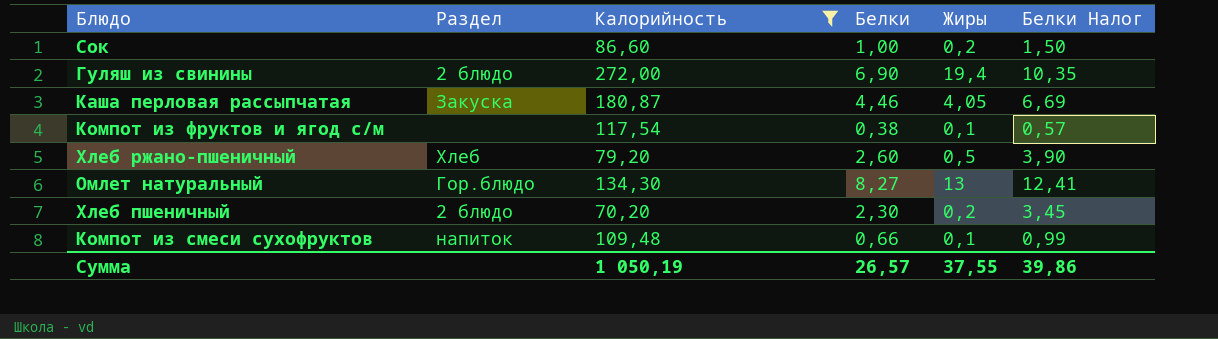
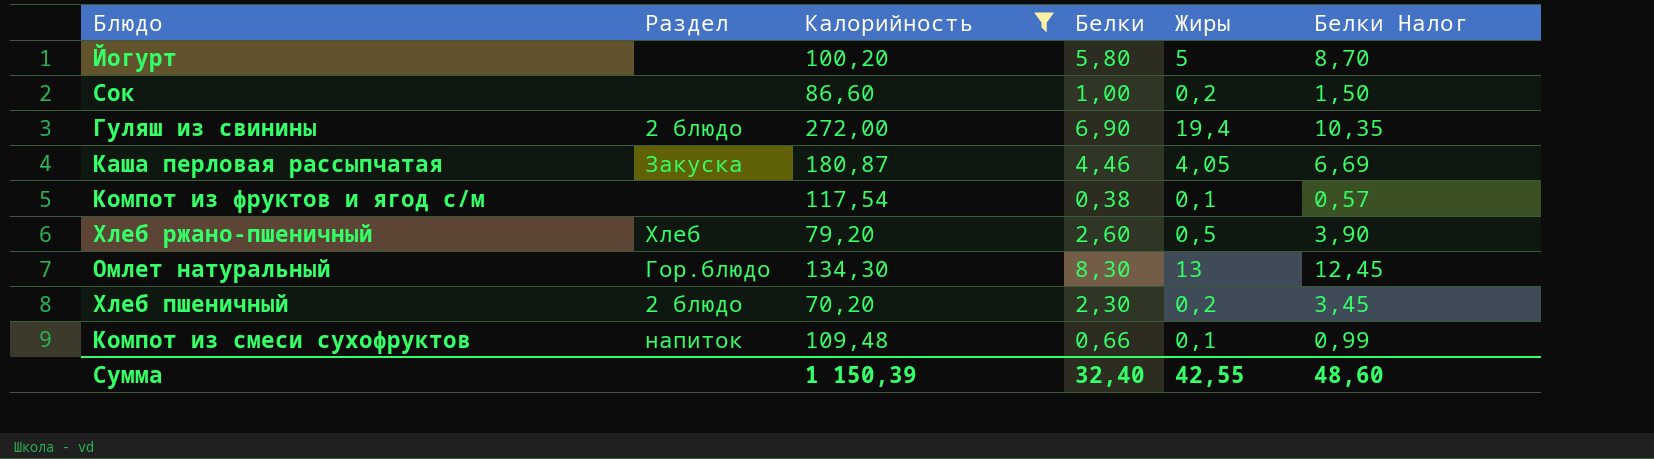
row Йогурт: none -> none | 100,20 | 5,80 | 5 | 8,70
Омлет натуральный | Белки: 8,27 -> 8,30
Омлет натуральный | Белки Налог: 12,41 -> 12,45
Сумма | Калорийность: 1 050,19 -> 1 150,39
Сумма | Белки: 26,57 -> 32,40
Сумма | Жиры: 37,55 -> 42,55
Сумма | Белки Налог: 39,86 -> 48,60

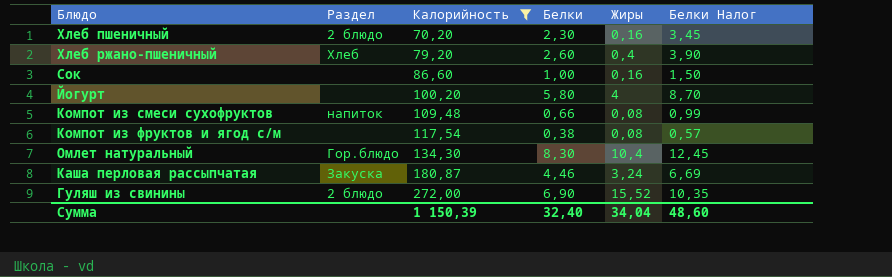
row order: none -> Калорийность ascending
Хлеб пшеничный | Жиры: 0,2 -> 0,16
Хлеб ржано-пшеничный | Жиры: 0,5 -> 0,4
Сок | Жиры: 0,2 -> 0,16
Йогурт | Жиры: 5 -> 4
Компот из смеси сухофруктов | Жиры: 0,1 -> 0,08
Компот из фруктов и ягод с/м | Жиры: 0,1 -> 0,08
Омлет натуральный | Жиры: 13 -> 10,4
Каша перловая рассыпчатая | Жиры: 4,05 -> 3,24
Гуляш из свинины | Жиры: 19,4 -> 15,52
Сумма | Жиры: 42,55 -> 34,04

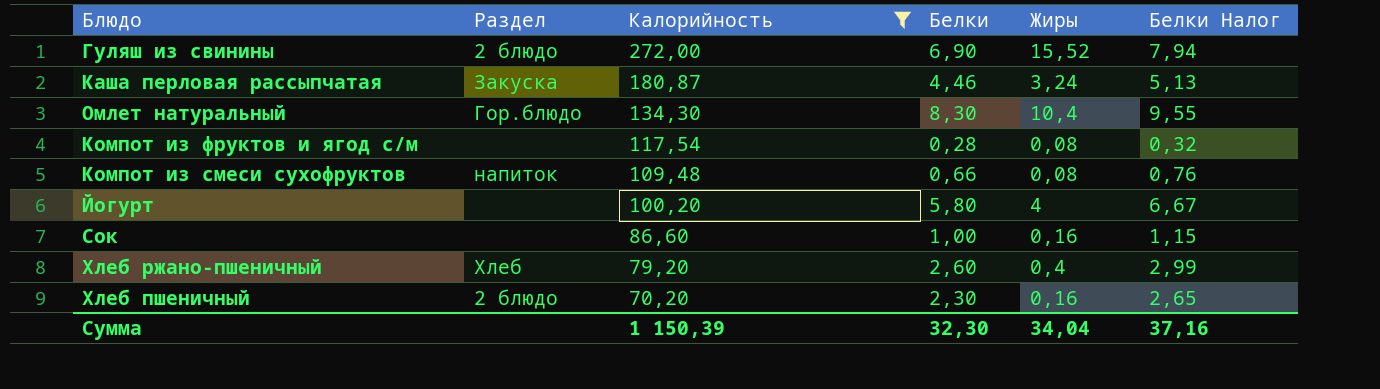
row order: Калорийность ascending -> Калорийность descending
column Белки Налог | formula: [Белки] * 1,5 -> [Белки] * 1,15
Компот из фруктов и ягод с/м | Белки: 0,38 -> 0,28
Сумма | Белки: 32,40 -> 32,30
Сумма | Белки Налог: 48,60 -> 37,16

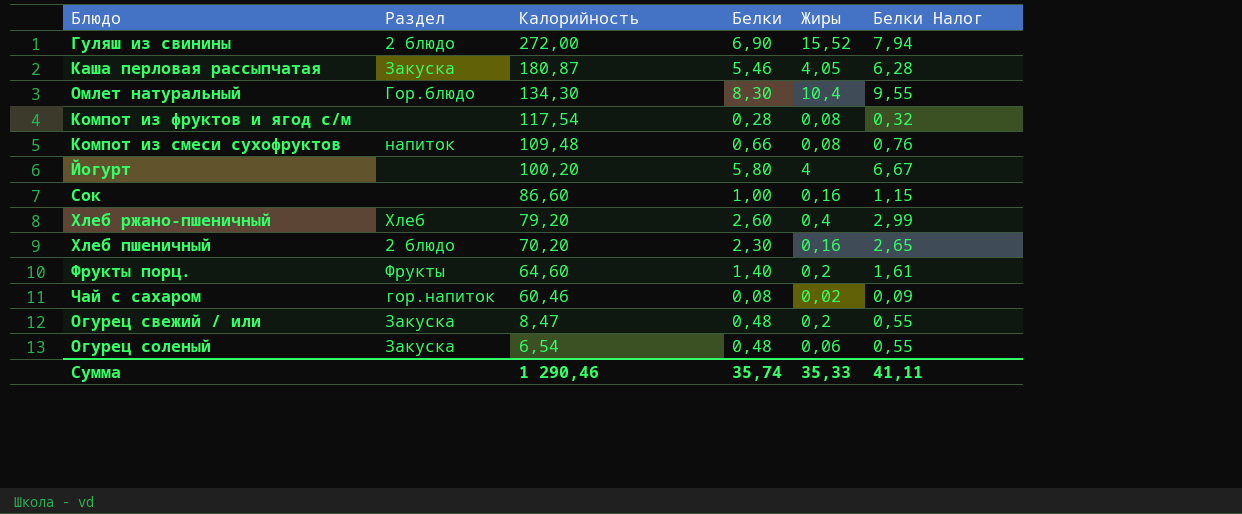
filter: Калорийность >= 70,20 -> none
Каша перловая рассыпчатая | Белки: 4,46 -> 5,46
Каша перловая рассыпчатая | Жиры: 3,24 -> 4,05
Каша перловая рассыпчатая | Белки Налог: 5,13 -> 6,28
Сумма | Калорийность: 1 150,39 -> 1 290,46
Сумма | Белки: 32,30 -> 35,74
Сумма | Жиры: 34,04 -> 35,33
Сумма | Белки Налог: 37,16 -> 41,11

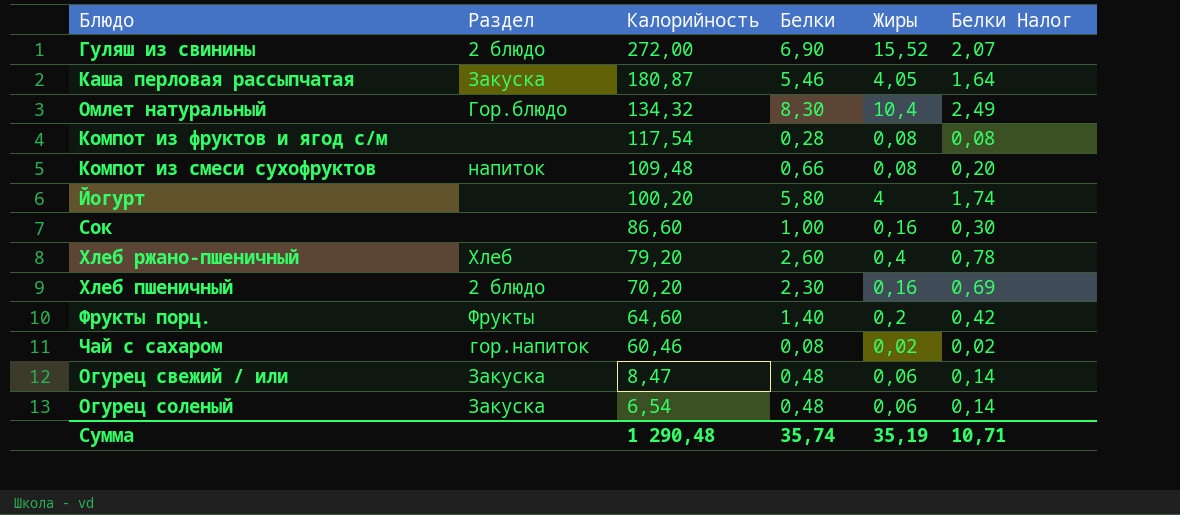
column Белки Налог | formula: [Белки] * 1,15 -> [Белки] * 0,3
Омлет натуральный | Калорийность: 134,30 -> 134,32
Огурец свежий / или | Жиры: 0,2 -> 0,06
Сумма | Калорийность: 1 290,46 -> 1 290,48
Сумма | Жиры: 35,33 -> 35,19
Сумма | Белки Налог: 41,11 -> 10,71

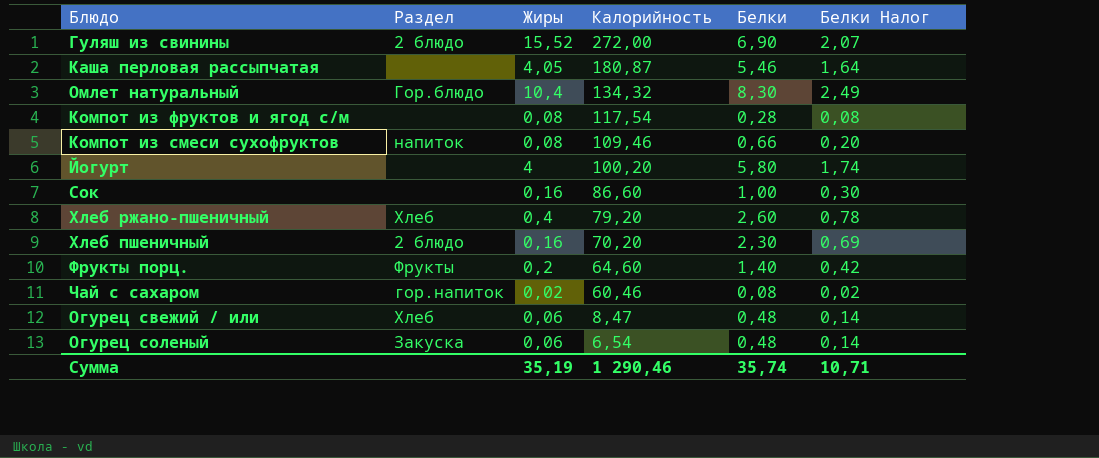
column Жиры | position: 5 -> 3
Каша перловая рассыпчатая | Раздел: Закуска -> none
Компот из смеси сухофруктов | Калорийность: 109,48 -> 109,46
Огурец свежий / или | Раздел: Закуска -> Хлеб
Сумма | Калорийность: 1 290,48 -> 1 290,46

